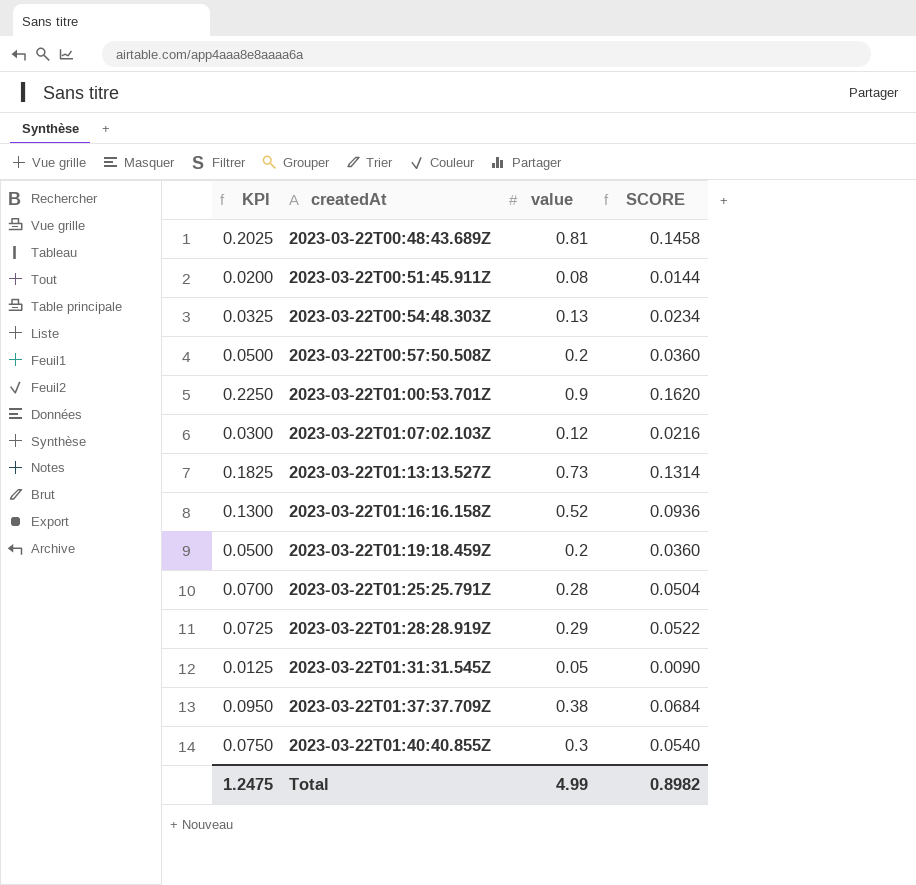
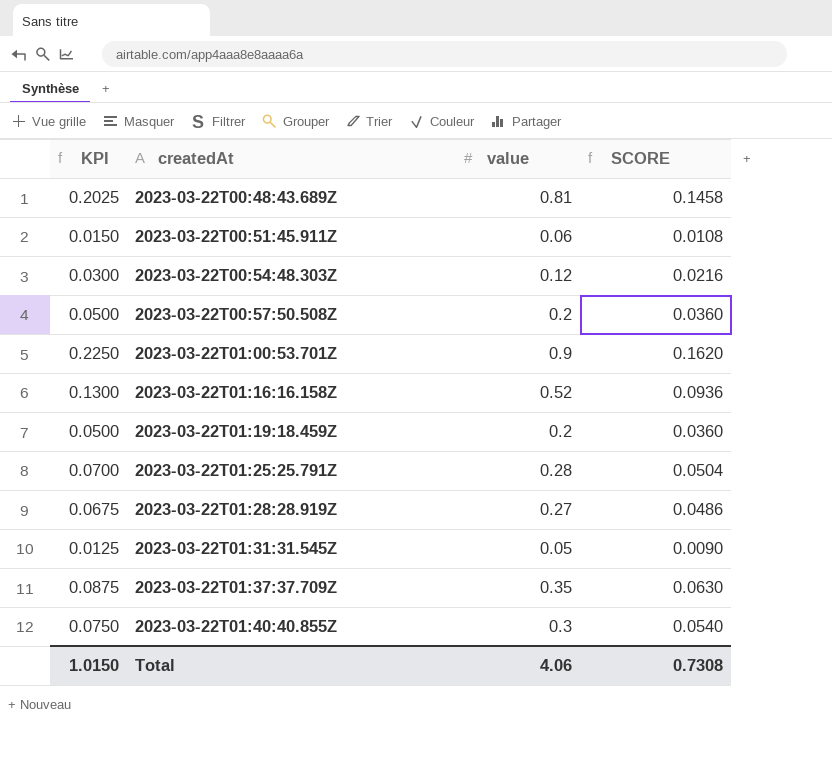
row 2023-03-22T01:07:02.103Z: 0.0300 | 0.12 | 0.0216 -> none
row 2023-03-22T01:13:13.527Z: 0.1825 | 0.73 | 0.1314 -> none
2023-03-22T00:51:45.911Z | KPI: 0.0200 -> 0.0150
2023-03-22T00:51:45.911Z | value: 0.08 -> 0.06
2023-03-22T00:51:45.911Z | SCORE: 0.0144 -> 0.0108
2023-03-22T00:54:48.303Z | KPI: 0.0325 -> 0.0300
2023-03-22T00:54:48.303Z | value: 0.13 -> 0.12
2023-03-22T00:54:48.303Z | SCORE: 0.0234 -> 0.0216
2023-03-22T01:28:28.919Z | KPI: 0.0725 -> 0.0675
2023-03-22T01:28:28.919Z | value: 0.29 -> 0.27
2023-03-22T01:28:28.919Z | SCORE: 0.0522 -> 0.0486
2023-03-22T01:37:37.709Z | KPI: 0.0950 -> 0.0875
2023-03-22T01:37:37.709Z | value: 0.38 -> 0.35
2023-03-22T01:37:37.709Z | SCORE: 0.0684 -> 0.0630
Total | KPI: 1.2475 -> 1.0150
Total | value: 4.99 -> 4.06
Total | SCORE: 0.8982 -> 0.7308

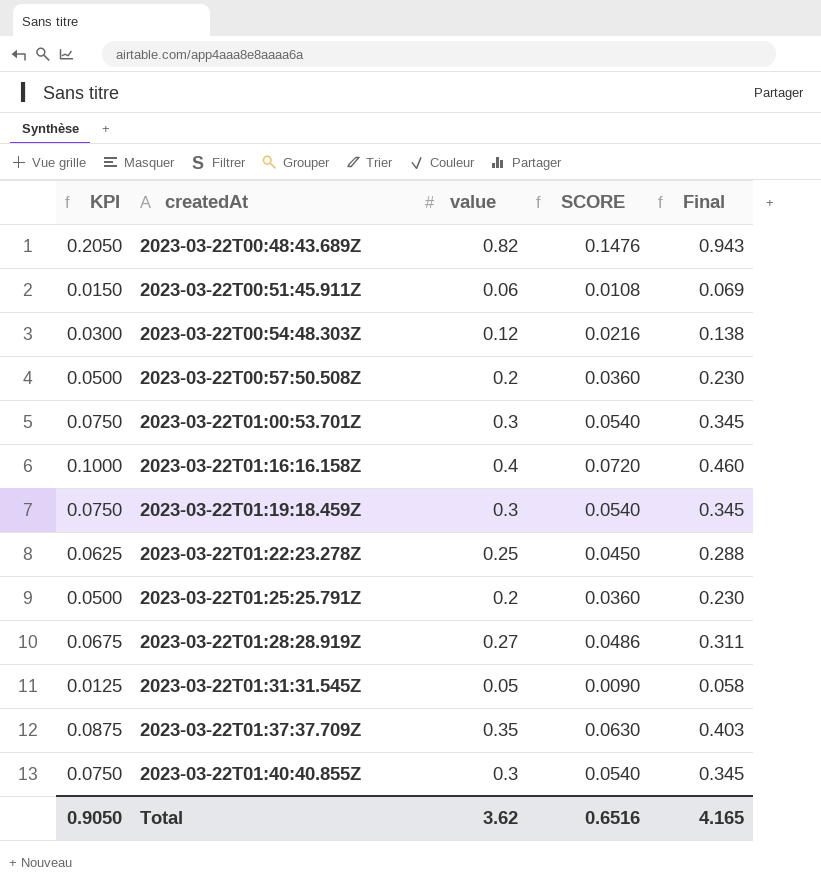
column Final | formula: none -> [value] * 1.15
2023-03-22T00:48:43.689Z | KPI: 0.2025 -> 0.2050
2023-03-22T00:48:43.689Z | value: 0.81 -> 0.82
2023-03-22T00:48:43.689Z | SCORE: 0.1458 -> 0.1476
2023-03-22T01:00:53.701Z | KPI: 0.2250 -> 0.0750
2023-03-22T01:00:53.701Z | value: 0.9 -> 0.3
2023-03-22T01:00:53.701Z | SCORE: 0.1620 -> 0.0540
2023-03-22T01:16:16.158Z | KPI: 0.1300 -> 0.1000
2023-03-22T01:16:16.158Z | value: 0.52 -> 0.4
2023-03-22T01:16:16.158Z | SCORE: 0.0936 -> 0.0720
2023-03-22T01:19:18.459Z | KPI: 0.0500 -> 0.0750
2023-03-22T01:19:18.459Z | value: 0.2 -> 0.3
2023-03-22T01:19:18.459Z | SCORE: 0.0360 -> 0.0540
row 2023-03-22T01:22:23.278Z: none -> 0.0625 | 0.25 | 0.0450 | 0.288
2023-03-22T01:25:25.791Z | KPI: 0.0700 -> 0.0500
2023-03-22T01:25:25.791Z | value: 0.28 -> 0.2
2023-03-22T01:25:25.791Z | SCORE: 0.0504 -> 0.0360
Total | KPI: 1.0150 -> 0.9050
Total | value: 4.06 -> 3.62
Total | SCORE: 0.7308 -> 0.6516

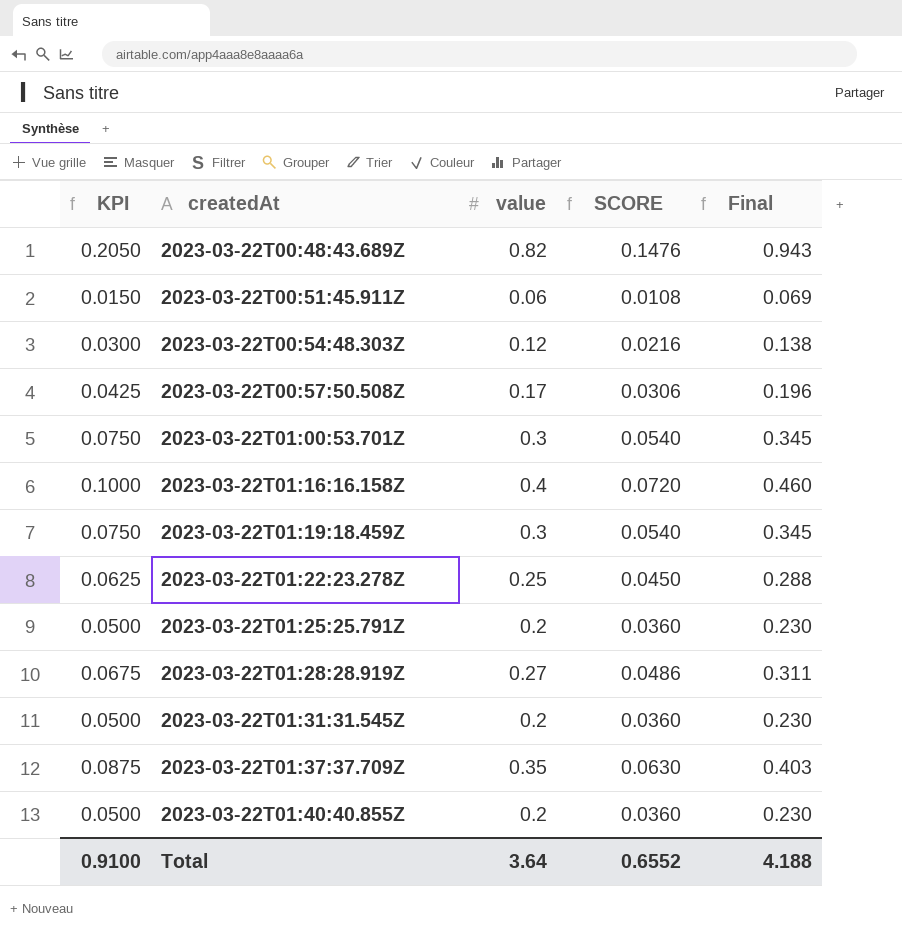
2023-03-22T00:57:50.508Z | KPI: 0.0500 -> 0.0425
2023-03-22T00:57:50.508Z | value: 0.2 -> 0.17
2023-03-22T00:57:50.508Z | SCORE: 0.0360 -> 0.0306
2023-03-22T00:57:50.508Z | Final: 0.230 -> 0.196
2023-03-22T01:31:31.545Z | KPI: 0.0125 -> 0.0500
2023-03-22T01:31:31.545Z | value: 0.05 -> 0.2
2023-03-22T01:31:31.545Z | SCORE: 0.0090 -> 0.0360
2023-03-22T01:31:31.545Z | Final: 0.058 -> 0.230
2023-03-22T01:40:40.855Z | KPI: 0.0750 -> 0.0500
2023-03-22T01:40:40.855Z | value: 0.3 -> 0.2
2023-03-22T01:40:40.855Z | SCORE: 0.0540 -> 0.0360
2023-03-22T01:40:40.855Z | Final: 0.345 -> 0.230
Total | KPI: 0.9050 -> 0.9100
Total | value: 3.62 -> 3.64
Total | SCORE: 0.6516 -> 0.6552
Total | Final: 4.165 -> 4.188

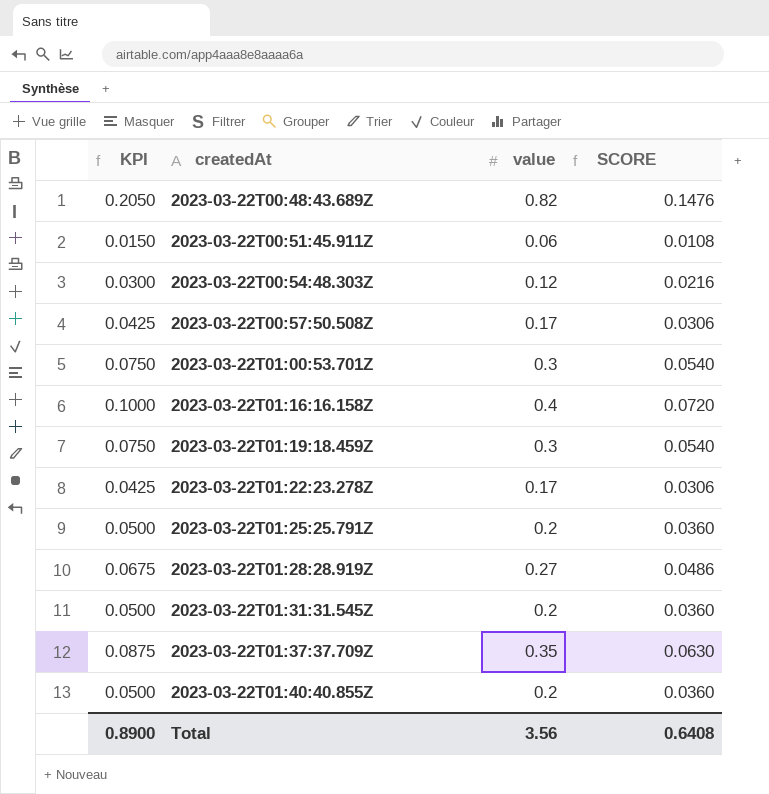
column Final | formula: [value] * 1.15 -> none
2023-03-22T01:22:23.278Z | KPI: 0.0625 -> 0.0425
2023-03-22T01:22:23.278Z | value: 0.25 -> 0.17
2023-03-22T01:22:23.278Z | SCORE: 0.0450 -> 0.0306
Total | KPI: 0.9100 -> 0.8900
Total | value: 3.64 -> 3.56
Total | SCORE: 0.6552 -> 0.6408

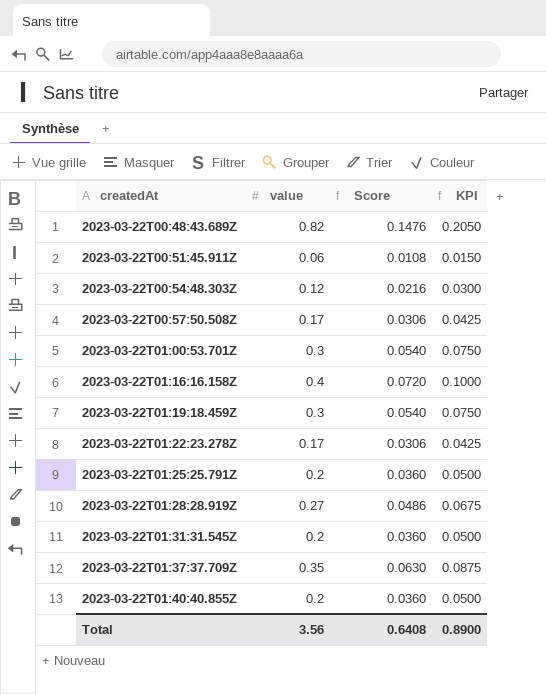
column name: SCORE -> Score
column KPI | position: 1 -> 4

